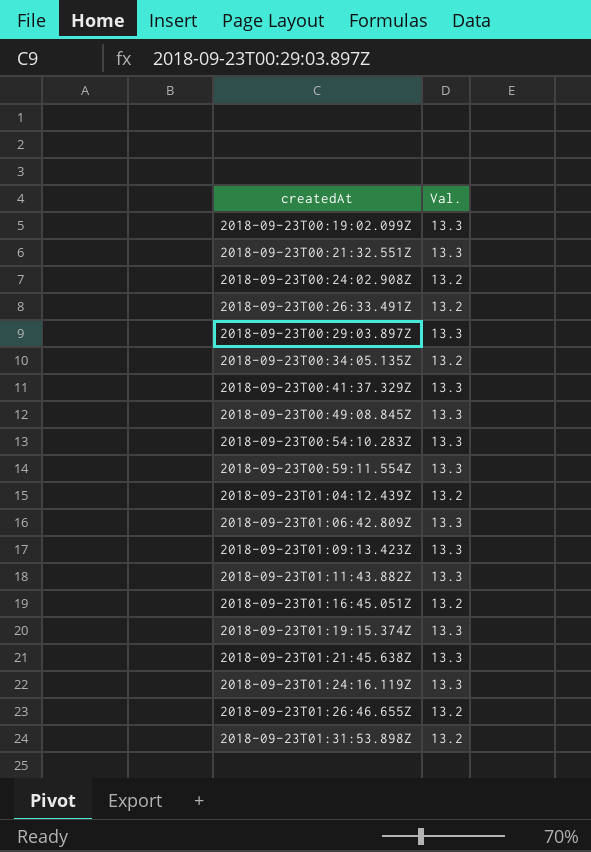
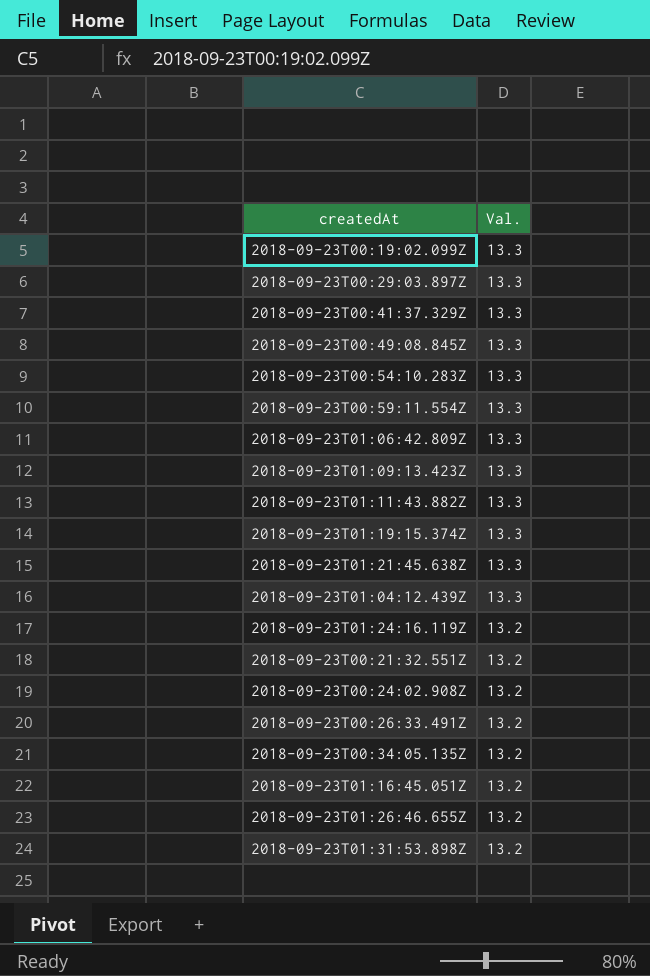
row order: createdAt ascending -> Val. descending
2018-09-23T01:04:12.439Z | Val.: 13.2 -> 13.3
2018-09-23T01:24:16.119Z | Val.: 13.3 -> 13.2
2018-09-23T00:21:32.551Z | Val.: 13.3 -> 13.2

